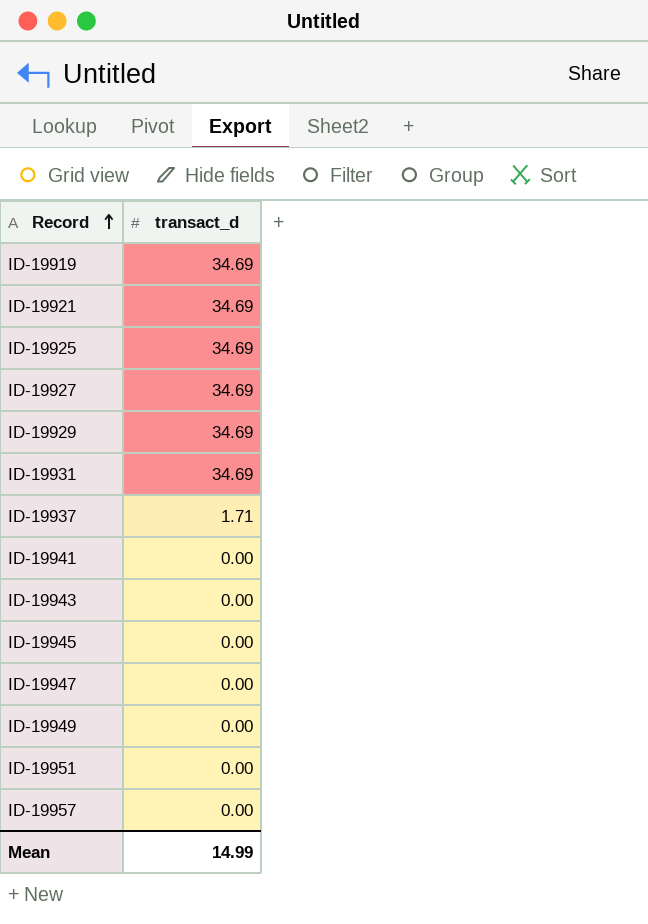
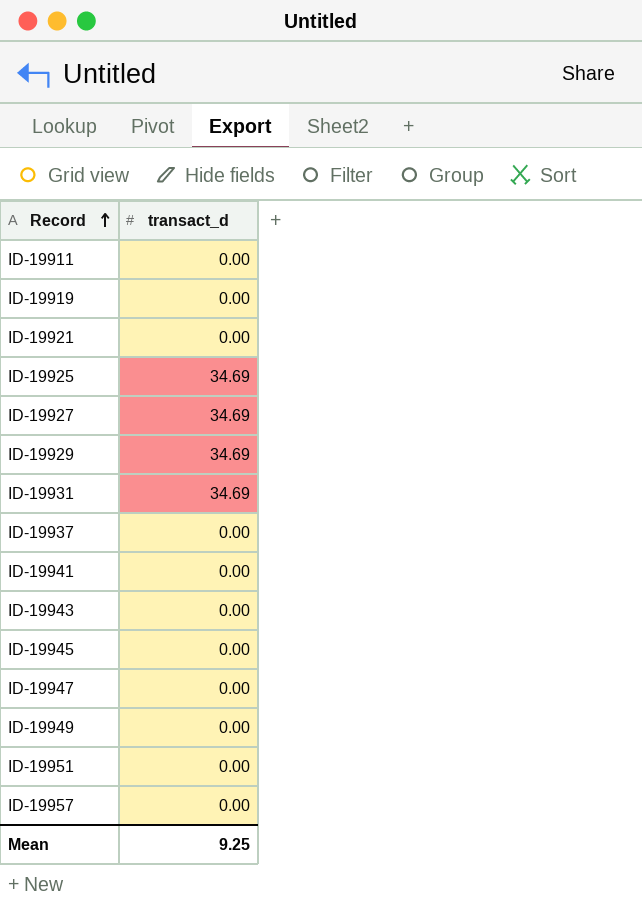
row ID-19911: none -> 0.00
ID-19919 | transact_d: 34.69 -> 0.00
ID-19921 | transact_d: 34.69 -> 0.00
ID-19937 | transact_d: 1.71 -> 0.00
Mean | transact_d: 14.99 -> 9.25

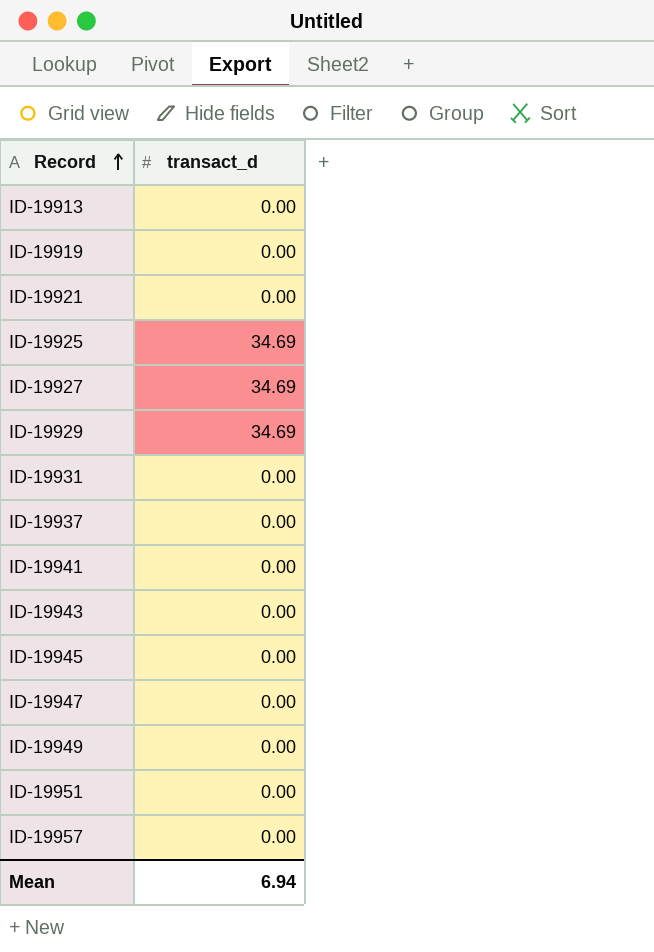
row ID-19911: 0.00 -> none
row ID-19913: none -> 0.00
ID-19931 | transact_d: 34.69 -> 0.00
Mean | transact_d: 9.25 -> 6.94

